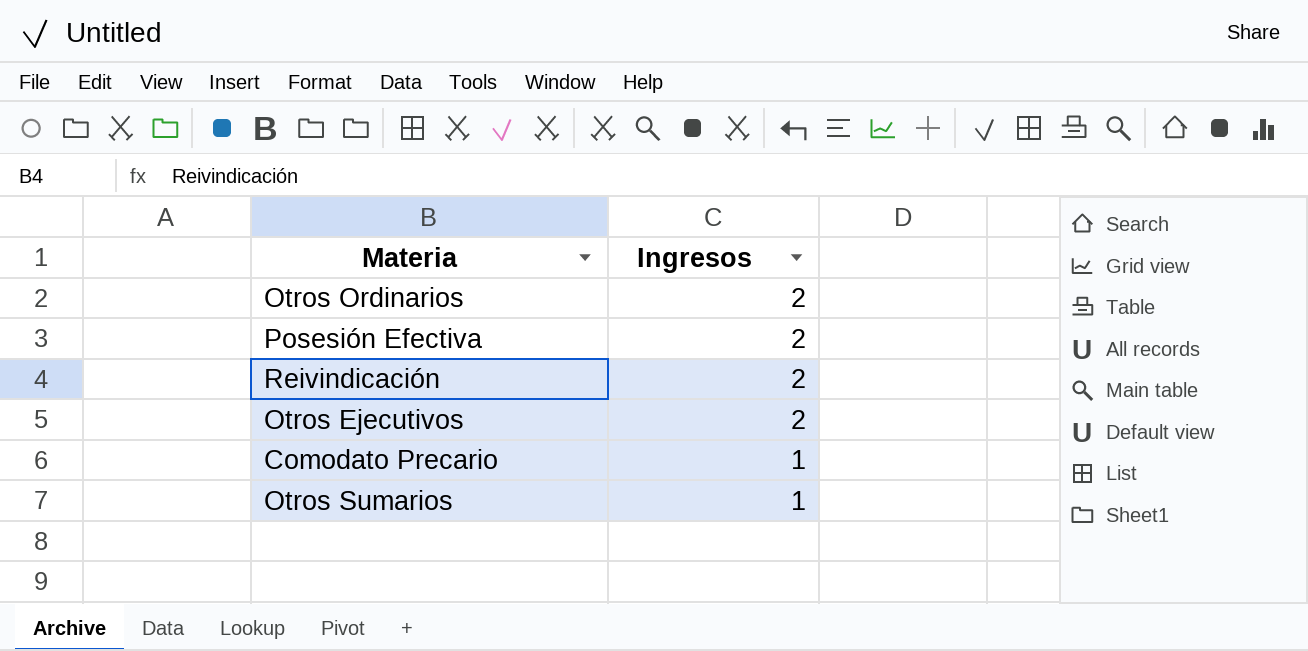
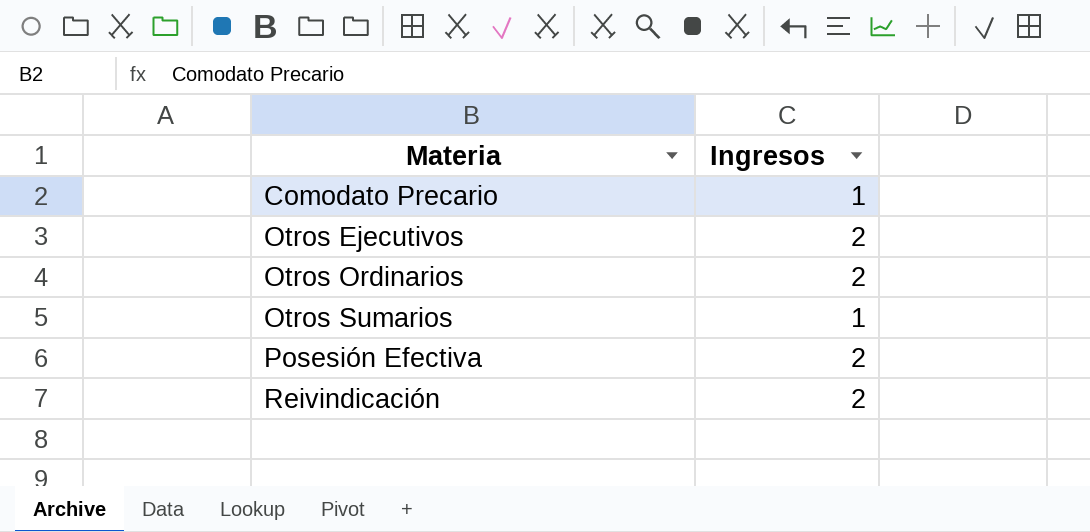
row order: Ingresos descending -> Materia ascending

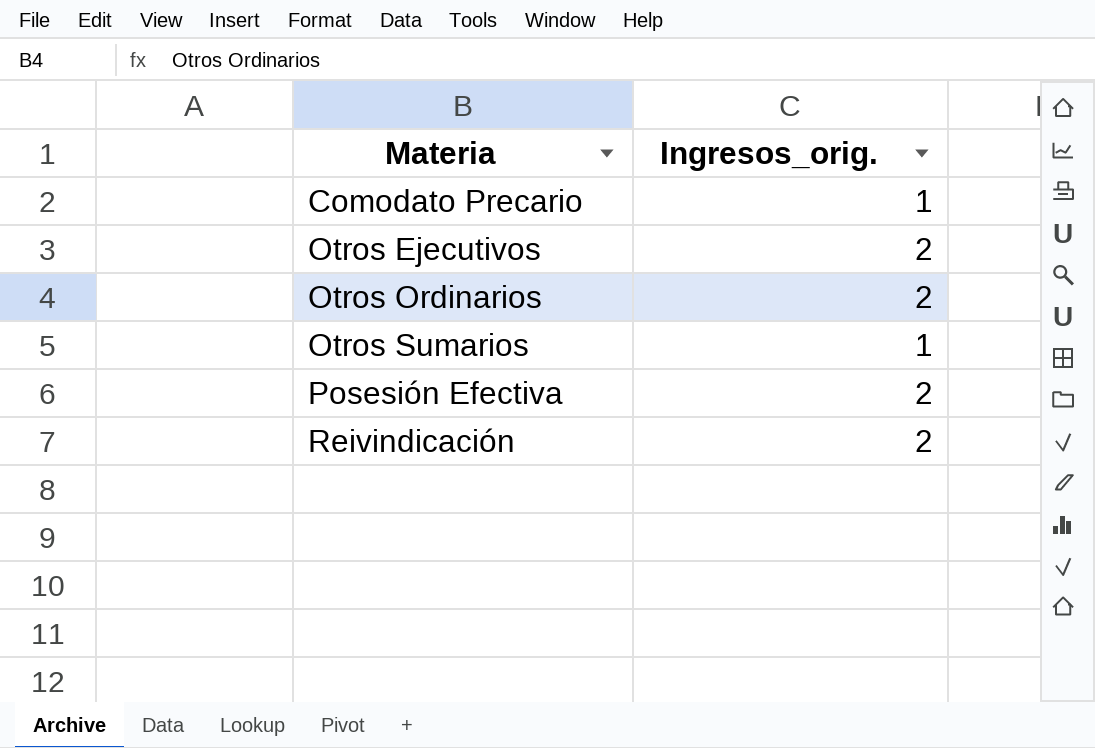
column name: Ingresos -> Ingresos_orig.

